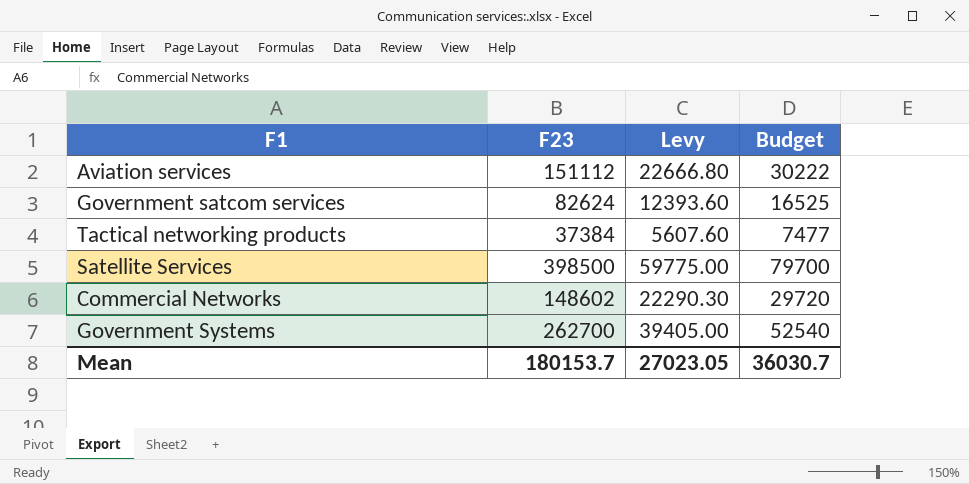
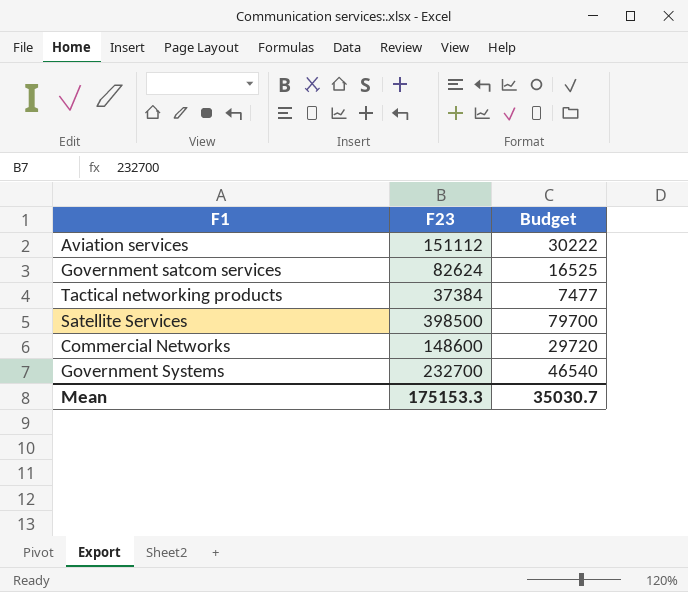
column Levy | formula: [F23] * 0.15 -> none
Commercial Networks | F23: 148602 -> 148600
Government Systems | F23: 262700 -> 232700
Government Systems | Budget: 52540 -> 46540
Mean | F23: 180153.7 -> 175153.3
Mean | Budget: 36030.7 -> 35030.7

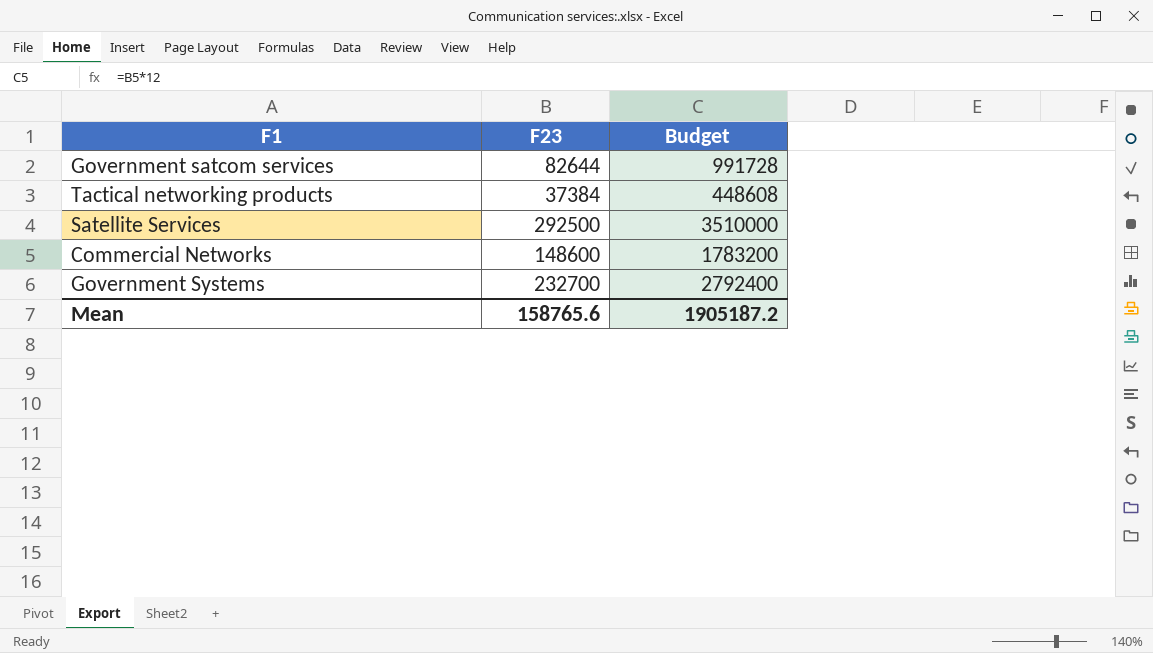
column Budget | formula: [F23] * 0.2 -> [F23] * 12
row Aviation services: 151112 | 30222 -> none
Government satcom services | F23: 82624 -> 82644
Satellite Services | F23: 398500 -> 292500
Mean | F23: 175153.3 -> 158765.6
Mean | Budget: 35030.7 -> 1905187.2

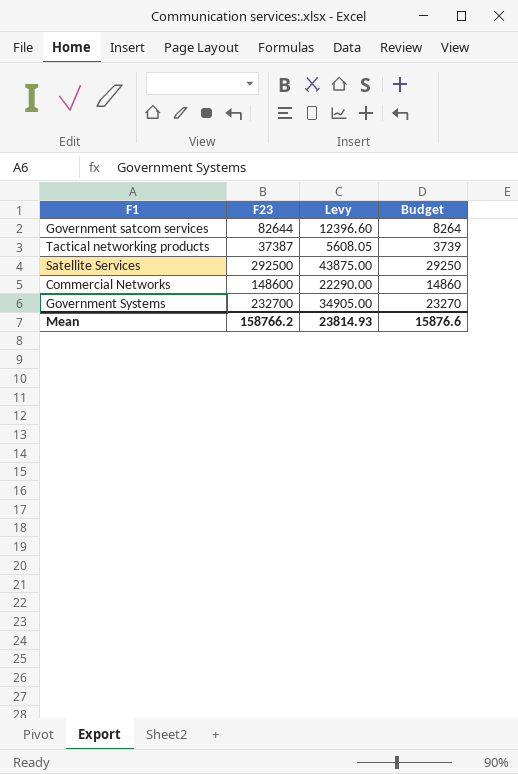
column Levy | formula: none -> [F23] * 0.15
column Budget | formula: [F23] * 12 -> [F23] * 0.1
Tactical networking products | F23: 37384 -> 37387
Mean | F23: 158765.6 -> 158766.2
Mean | Budget: 1905187.2 -> 15876.6

